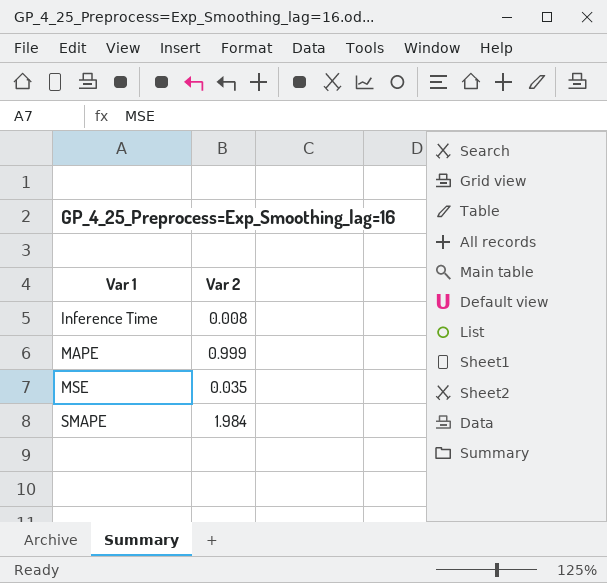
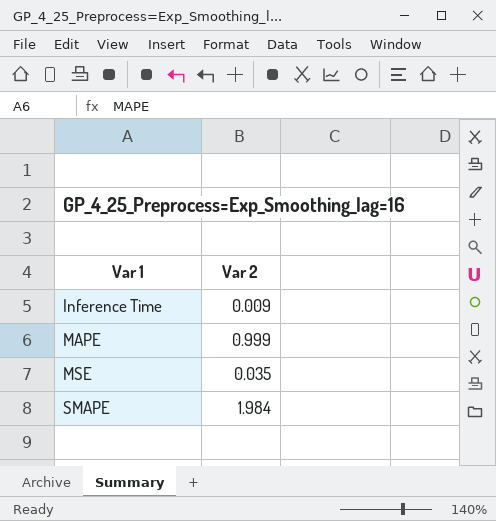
Inference Time | Var 2: 0.008 -> 0.009

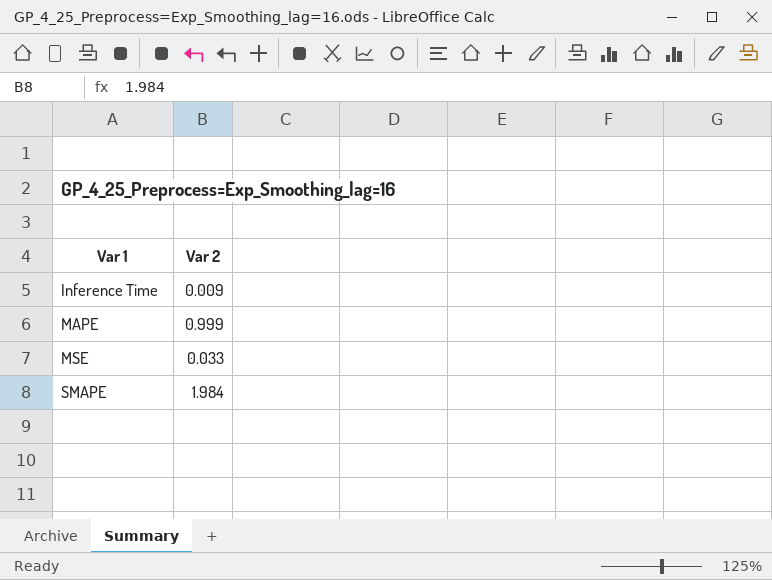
MSE | Var 2: 0.035 -> 0.033

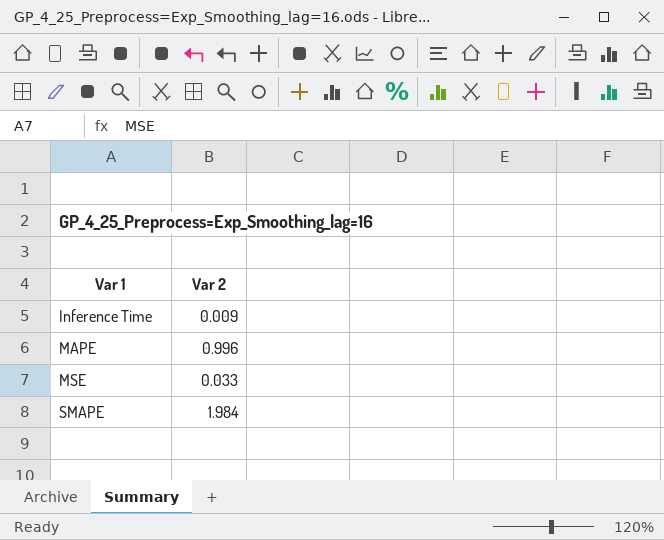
MAPE | Var 2: 0.999 -> 0.996

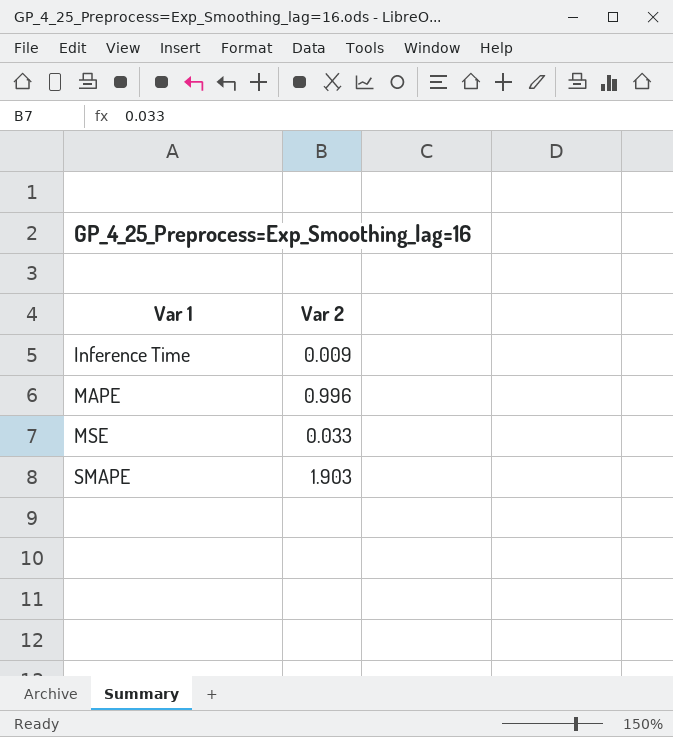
SMAPE | Var 2: 1.984 -> 1.903

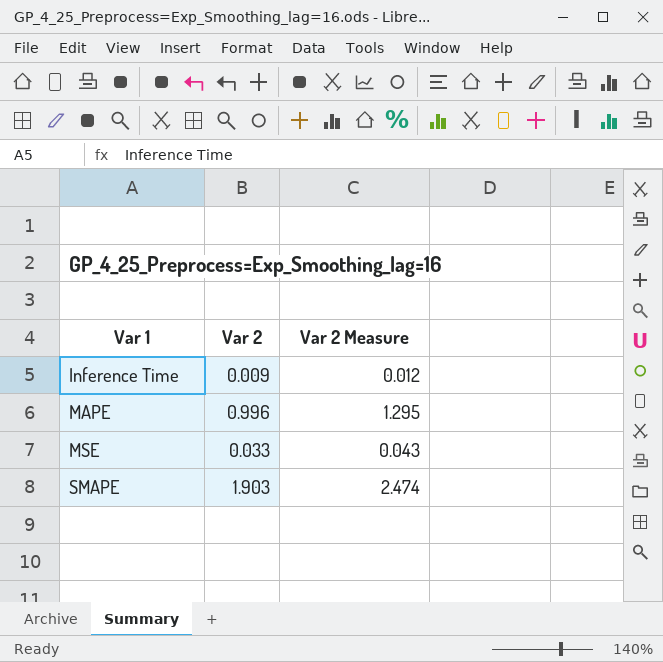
column Var 2 Measure | formula: none -> [Var 2] * 1.3

